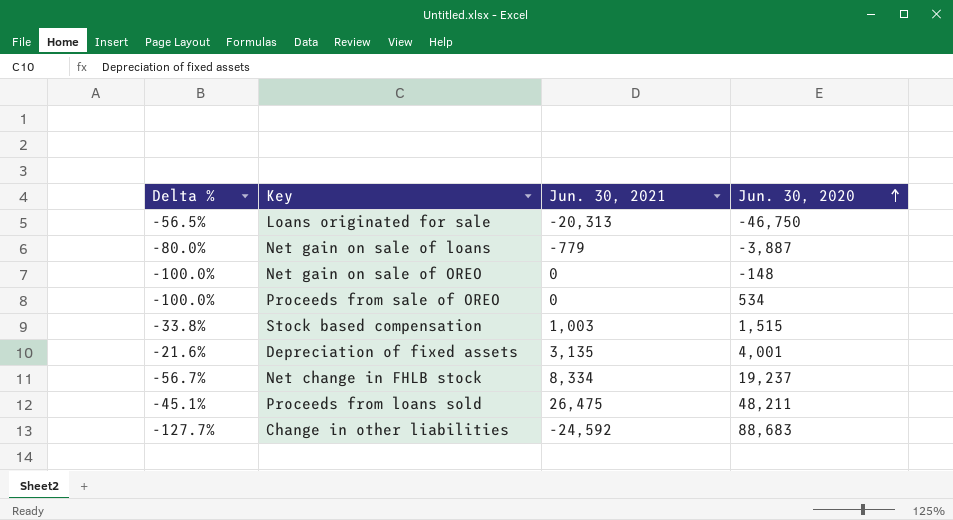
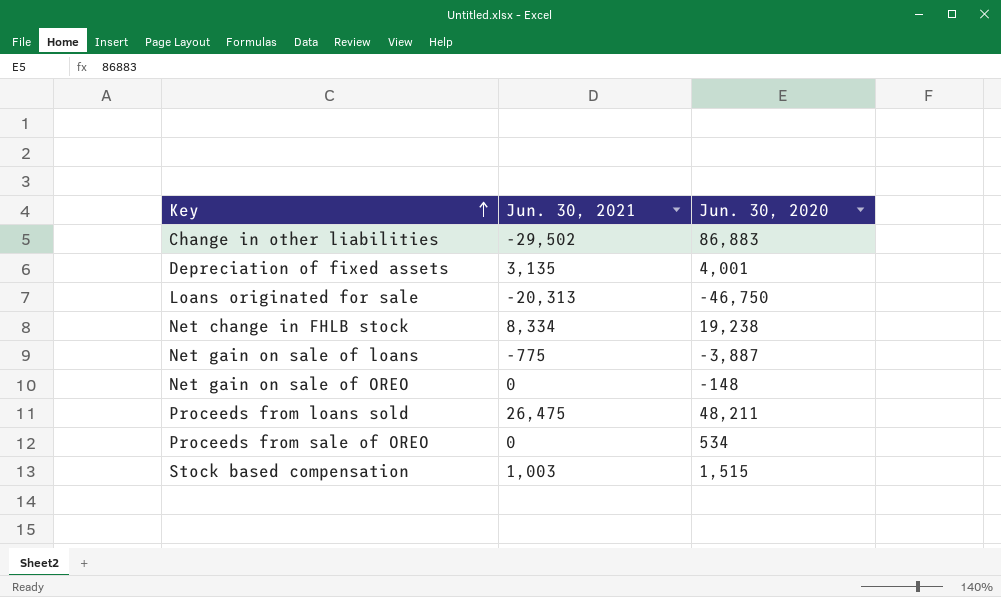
row order: Jun. 30, 2020 ascending -> Key ascending
column Delta % | formula: ([Jun. 30, 2021] - [Jun. 30, 2020]) / [Jun. 30, 2020] -> none
Change in other liabilities | Jun. 30, 2021: -24,592 -> -29,502
Change in other liabilities | Jun. 30, 2020: 88,683 -> 86,883
Net change in FHLB stock | Jun. 30, 2020: 19,237 -> 19,238
Net gain on sale of loans | Jun. 30, 2021: -779 -> -775

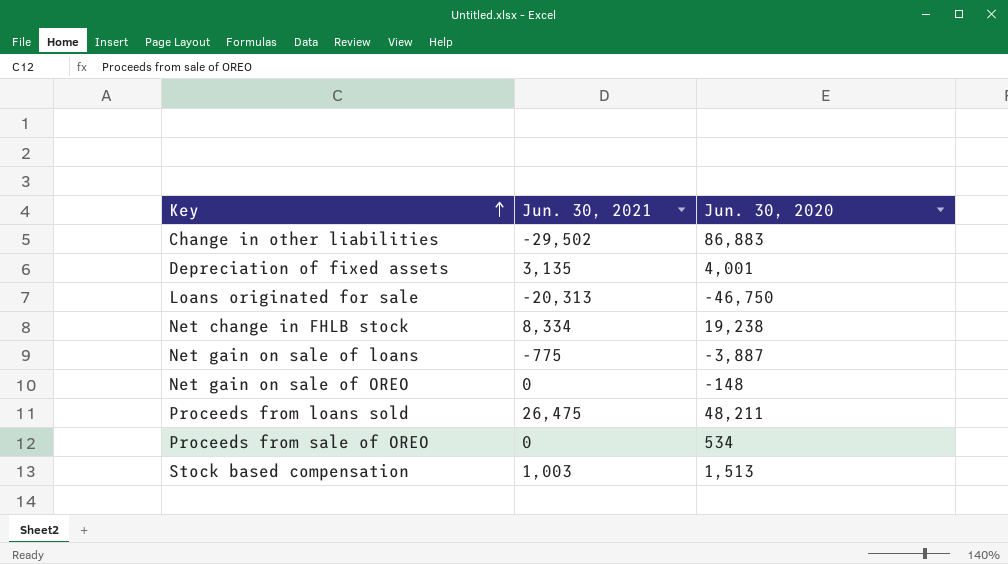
Stock based compensation | Jun. 30, 2020: 1,515 -> 1,513

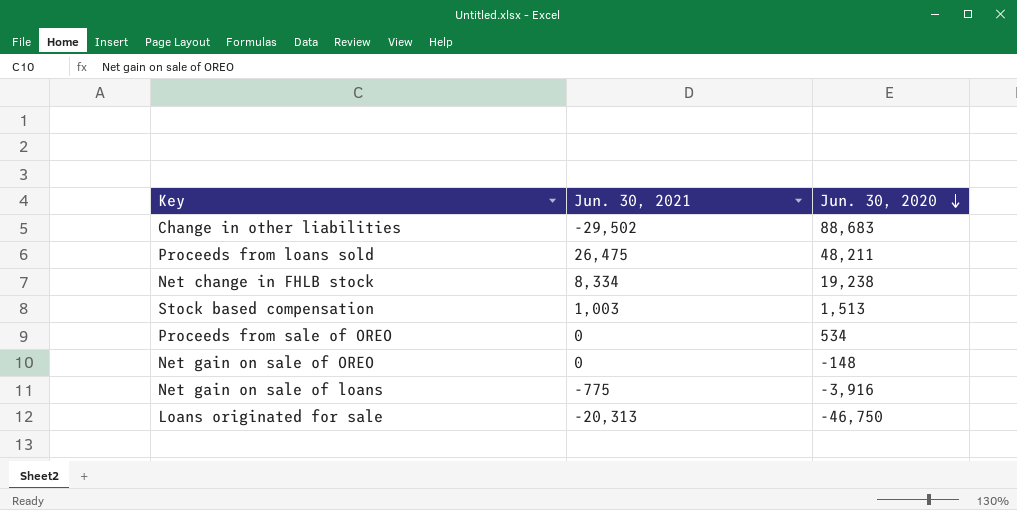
row order: Key ascending -> Jun. 30, 2020 descending
row Depreciation of fixed assets: 3,135 | 4,001 -> none
Change in other liabilities | Jun. 30, 2020: 86,883 -> 88,683
Net gain on sale of loans | Jun. 30, 2020: -3,887 -> -3,916

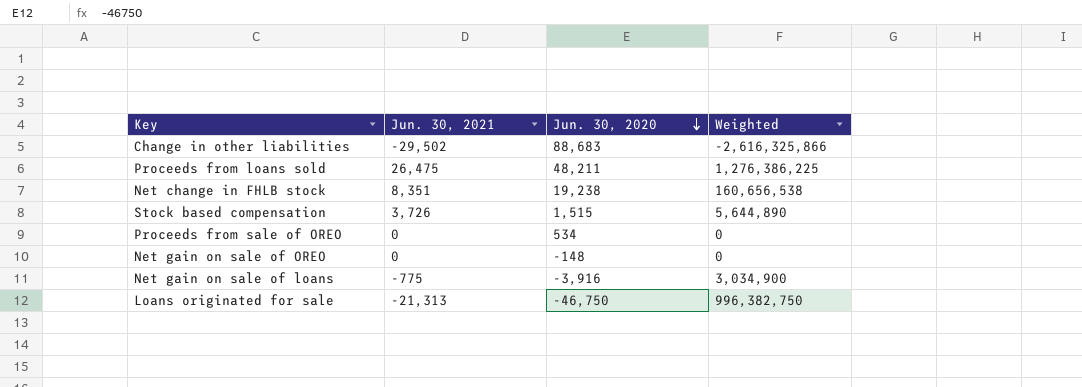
column Weighted | formula: none -> [Jun. 30, 2021] * [Jun. 30, 2020]
Net change in FHLB stock | Jun. 30, 2021: 8,334 -> 8,351
Stock based compensation | Jun. 30, 2021: 1,003 -> 3,726
Stock based compensation | Jun. 30, 2020: 1,513 -> 1,515
Loans originated for sale | Jun. 30, 2021: -20,313 -> -21,313

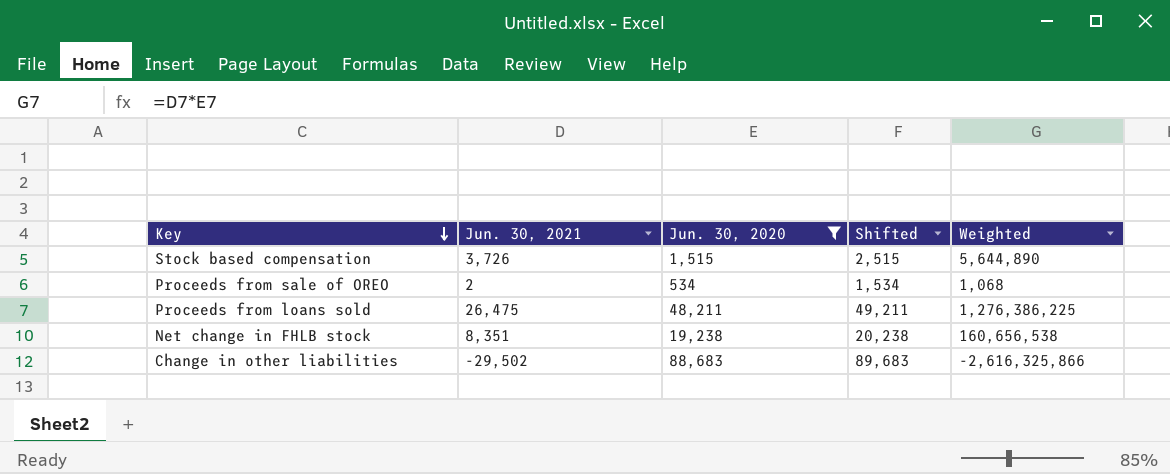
filter: none -> Jun. 30, 2020 >= 534
row order: Jun. 30, 2020 descending -> Key descending
column Shifted | formula: none -> [Jun. 30, 2020] + 1000
Proceeds from sale of OREO | Jun. 30, 2021: 0 -> 2
Proceeds from sale of OREO | Weighted: 0 -> 1,068

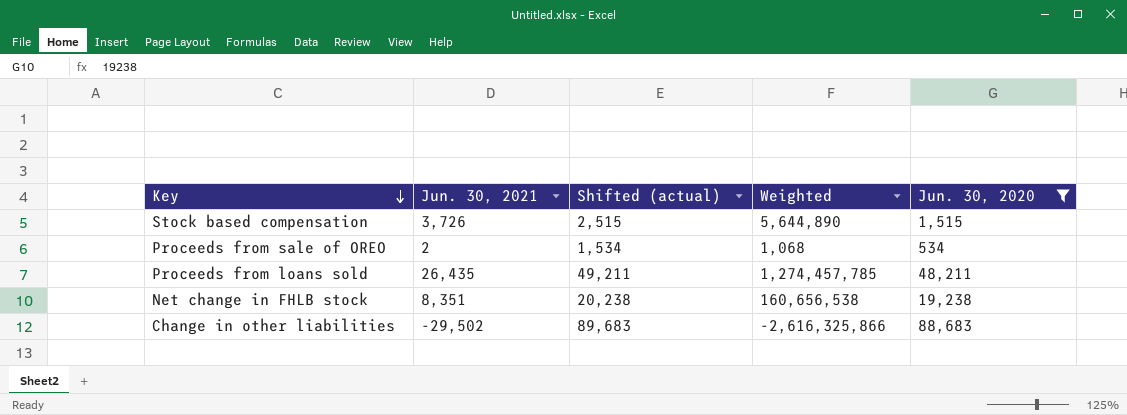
column name: Shifted -> Shifted (actual)
column Jun. 30, 2020 | position: 3 -> 5
Proceeds from loans sold | Jun. 30, 2021: 26,475 -> 26,435
Proceeds from loans sold | Weighted: 1,276,386,225 -> 1,274,457,785

